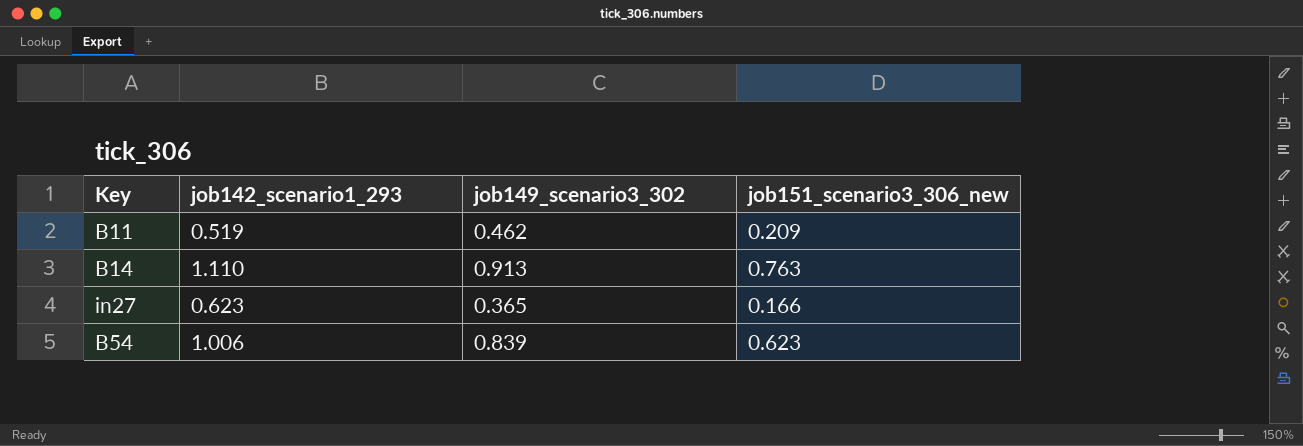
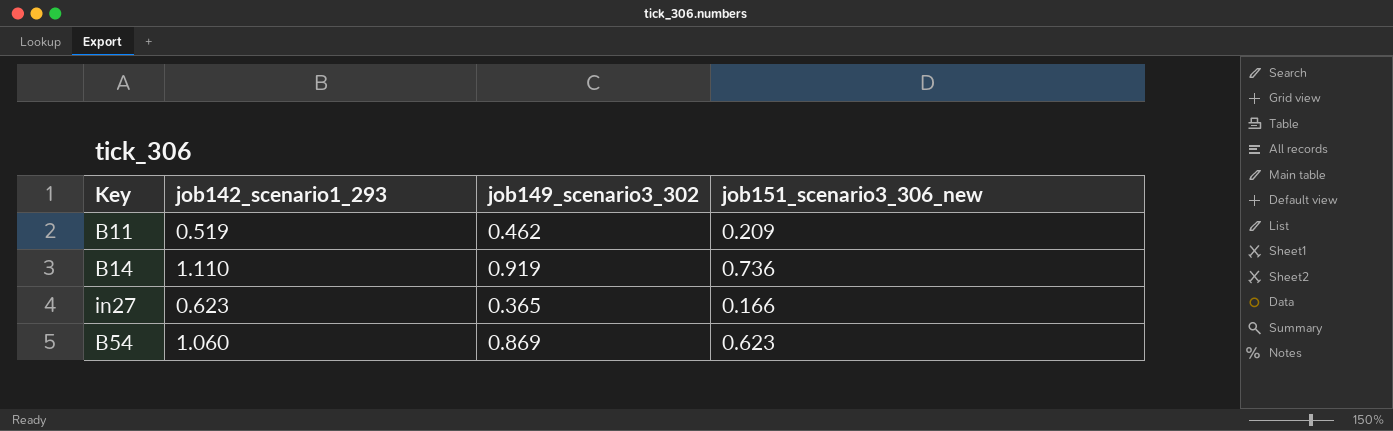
B14 | job149_scenario3_302: 0.913 -> 0.919
B14 | job151_scenario3_306_new: 0.763 -> 0.736
B54 | job142_scenario1_293: 1.006 -> 1.060
B54 | job149_scenario3_302: 0.839 -> 0.869

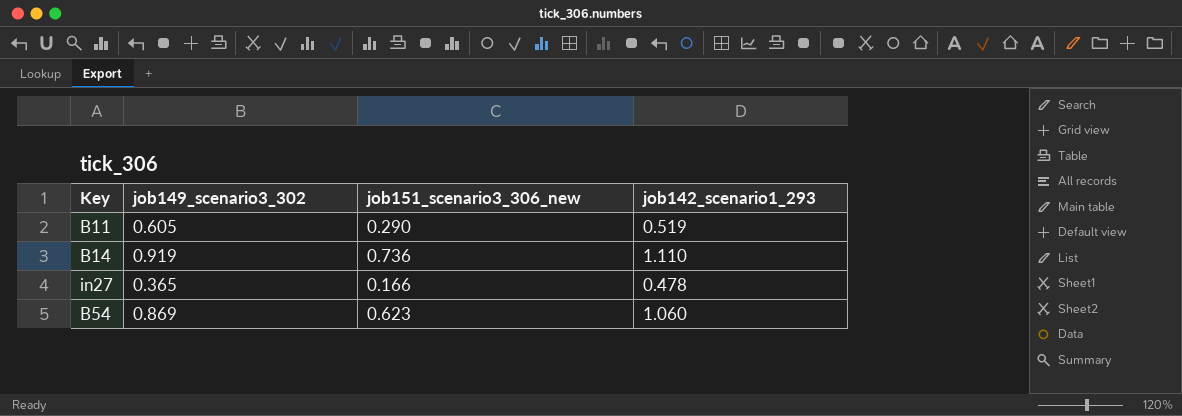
column job142_scenario1_293 | position: 2 -> 4
B11 | job149_scenario3_302: 0.462 -> 0.605
B11 | job151_scenario3_306_new: 0.209 -> 0.290
in27 | job142_scenario1_293: 0.623 -> 0.478

